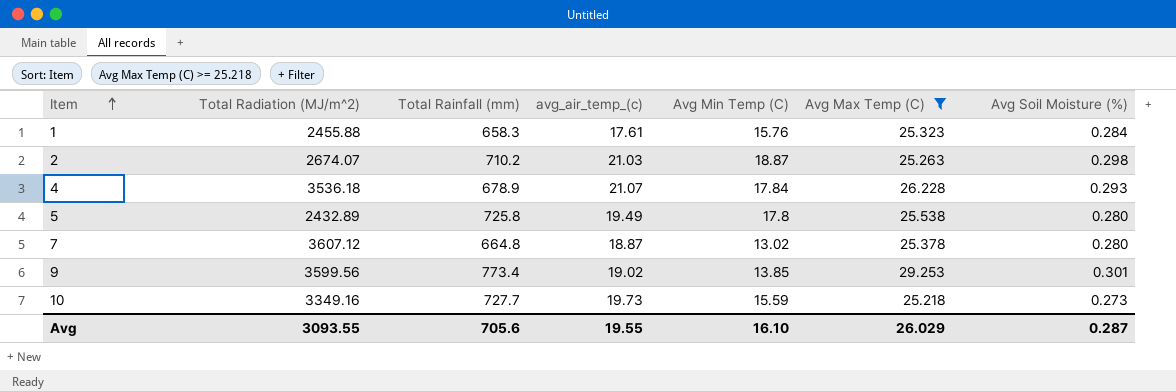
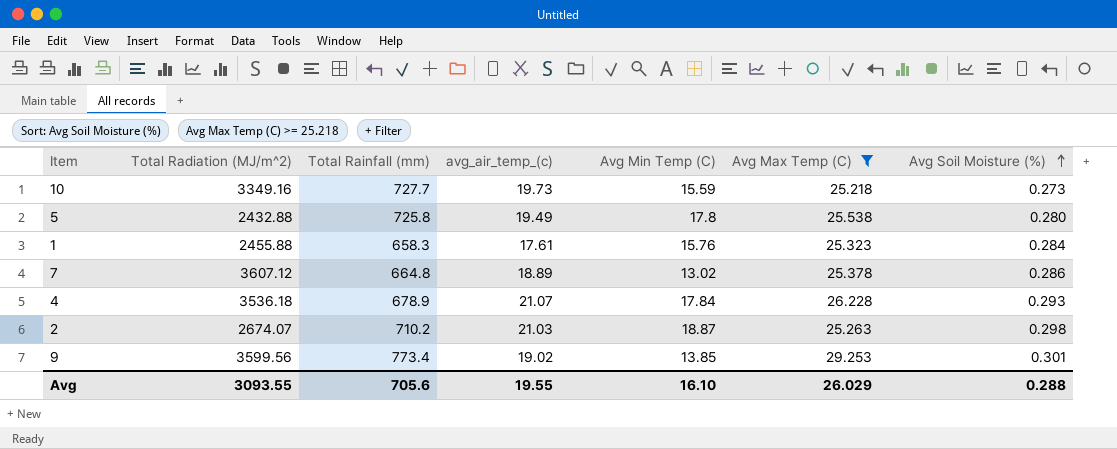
row order: Item ascending -> Avg Soil Moisture (%) ascending
5 | Total Radiation (MJ/m^2): 2432.89 -> 2432.88
7 | avg_air_temp_(c): 18.87 -> 18.89
7 | Avg Soil Moisture (%): 0.280 -> 0.286
Avg | Avg Soil Moisture (%): 0.287 -> 0.288

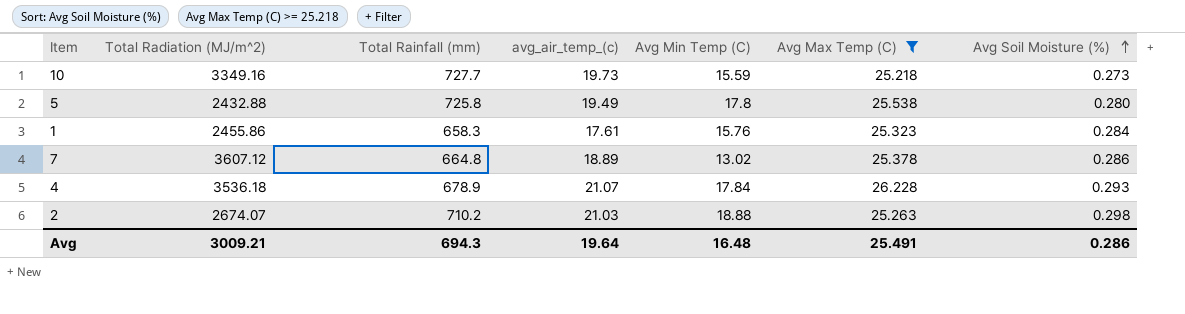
row 9: 3599.56 | 773.4 | 19.02 | 13.85 | 29.253 | 0.301 -> none
1 | Total Radiation (MJ/m^2): 2455.88 -> 2455.86
2 | Avg Min Temp (C): 18.87 -> 18.88
Avg | Total Radiation (MJ/m^2): 3093.55 -> 3009.21
Avg | Total Rainfall (mm): 705.6 -> 694.3
Avg | avg_air_temp_(c): 19.55 -> 19.64
Avg | Avg Min Temp (C): 16.10 -> 16.48
Avg | Avg Max Temp (C): 26.029 -> 25.491
Avg | Avg Soil Moisture (%): 0.288 -> 0.286

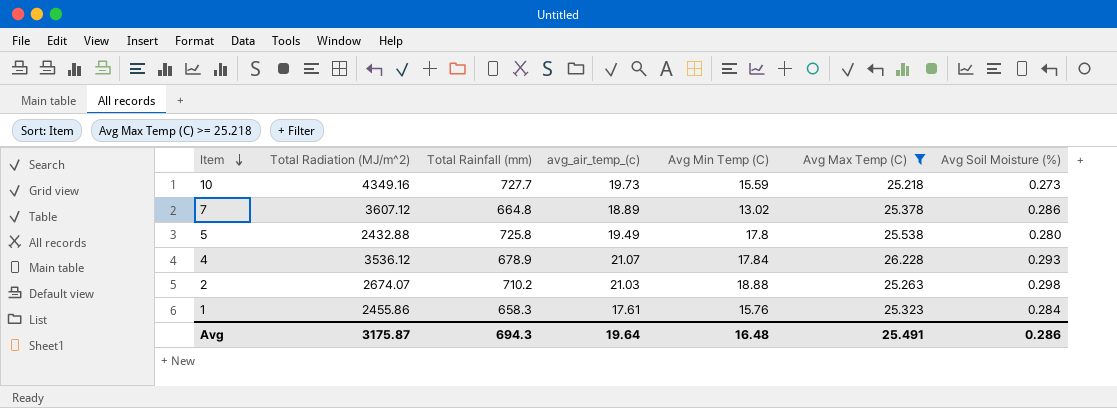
row order: Avg Soil Moisture (%) ascending -> Item descending
10 | Total Radiation (MJ/m^2): 3349.16 -> 4349.16
4 | Total Radiation (MJ/m^2): 3536.18 -> 3536.12
Avg | Total Radiation (MJ/m^2): 3009.21 -> 3175.87

